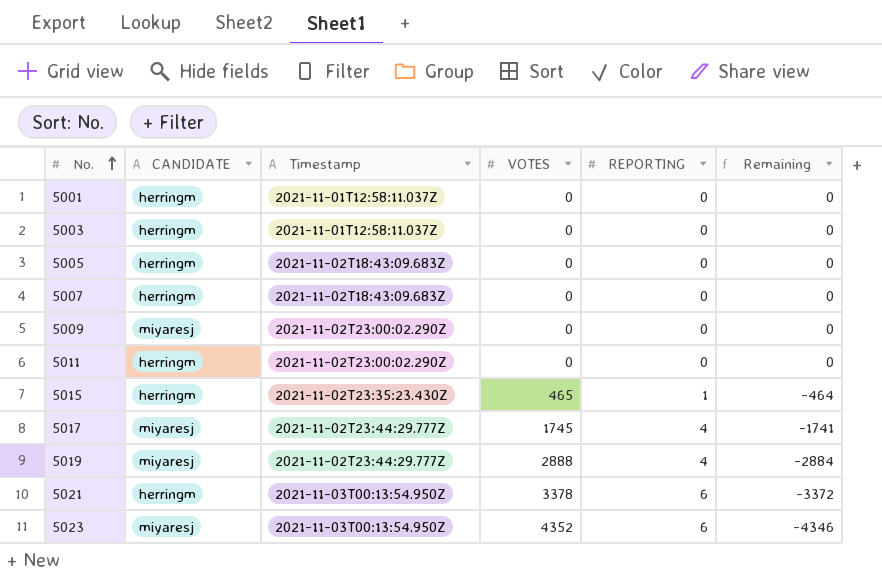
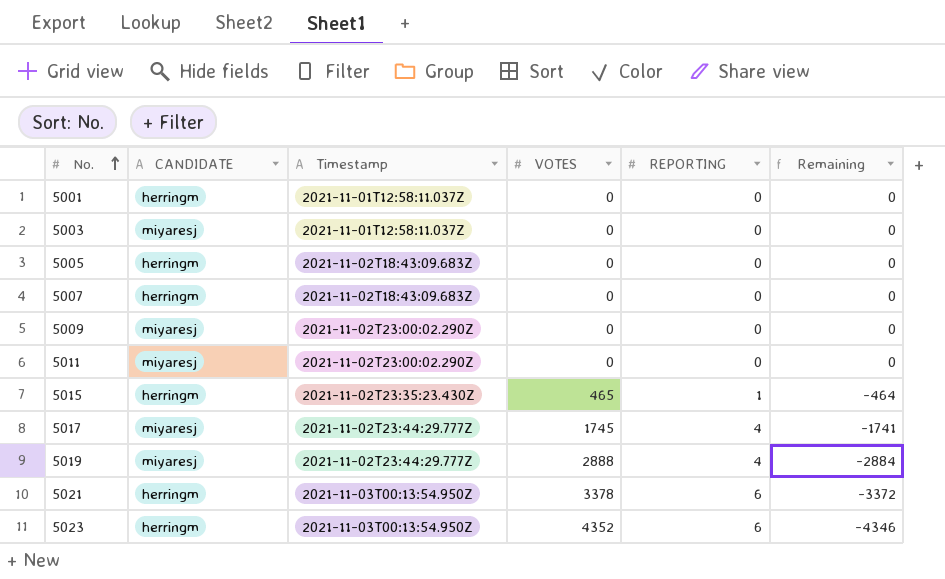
5003 | CANDIDATE: herringm -> miyaresj
5011 | CANDIDATE: herringm -> miyaresj
5023 | CANDIDATE: miyaresj -> herringm

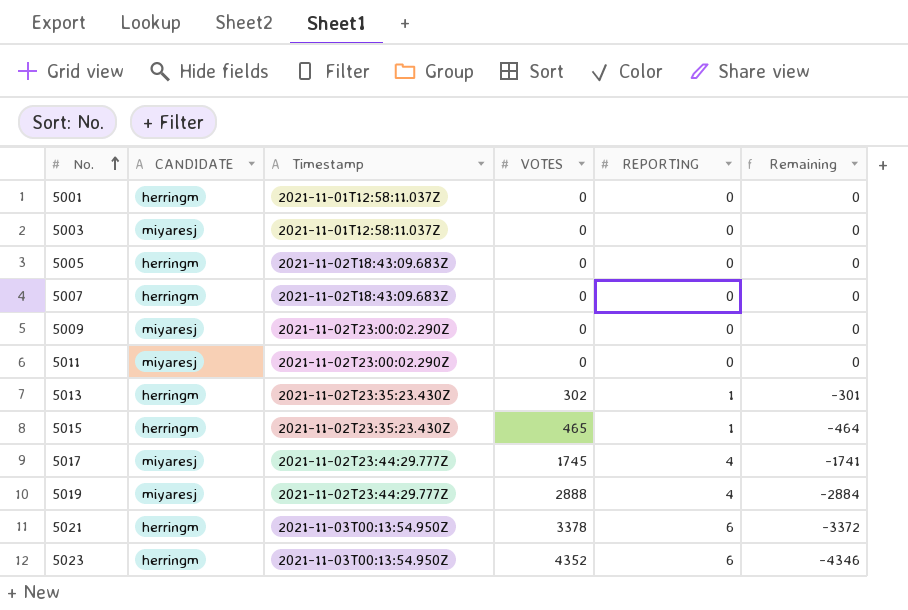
row 5013: none -> herringm | 2021-11-02T23:35:23.430Z | 302 | 1 | -301

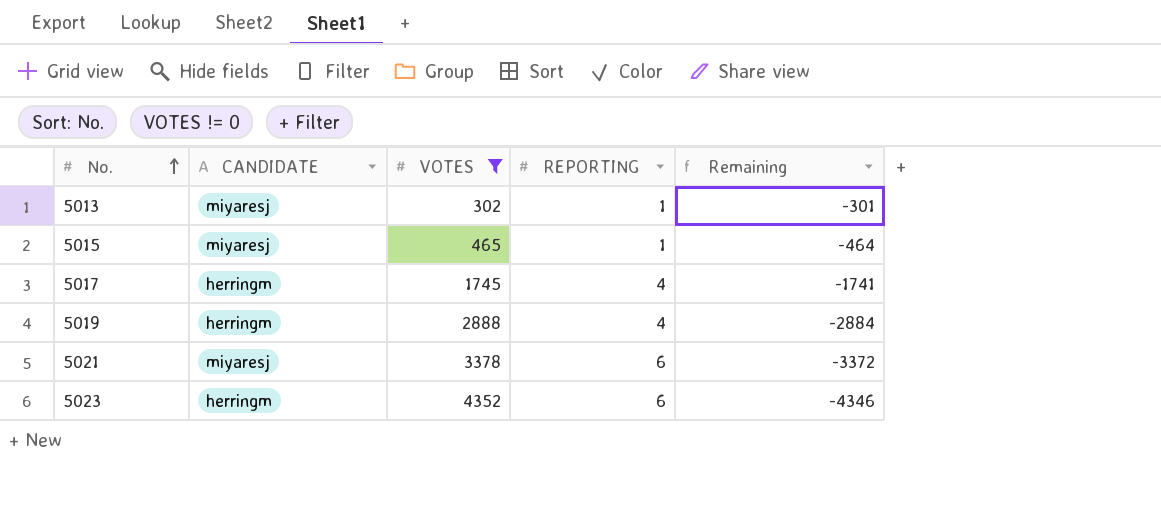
filter: none -> VOTES != 0
column Timestamp | position: 3 -> none
5013 | CANDIDATE: herringm -> miyaresj
5015 | CANDIDATE: herringm -> miyaresj
5017 | CANDIDATE: miyaresj -> herringm
5019 | CANDIDATE: miyaresj -> herringm
5021 | CANDIDATE: herringm -> miyaresj

